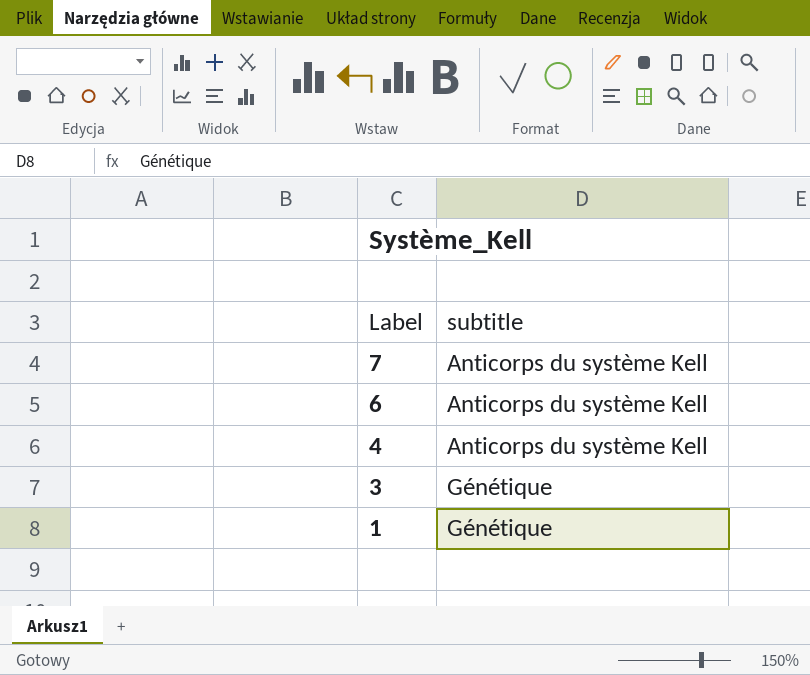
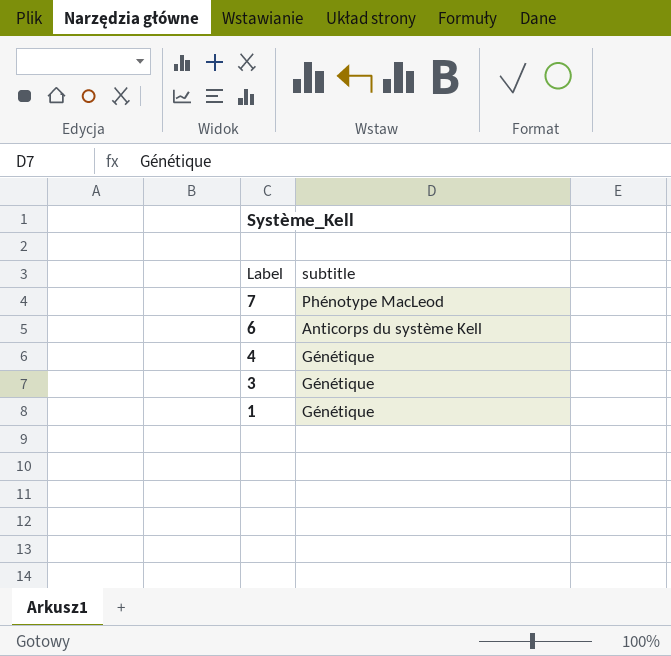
7 | subtitle: Anticorps du système Kell -> Phénotype MacLeod
4 | subtitle: Anticorps du système Kell -> Génétique

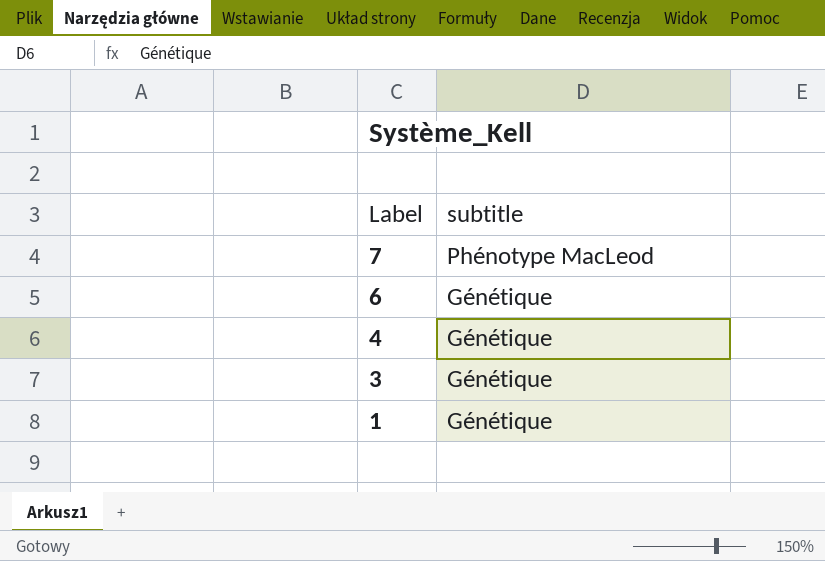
6 | subtitle: Anticorps du système Kell -> Génétique

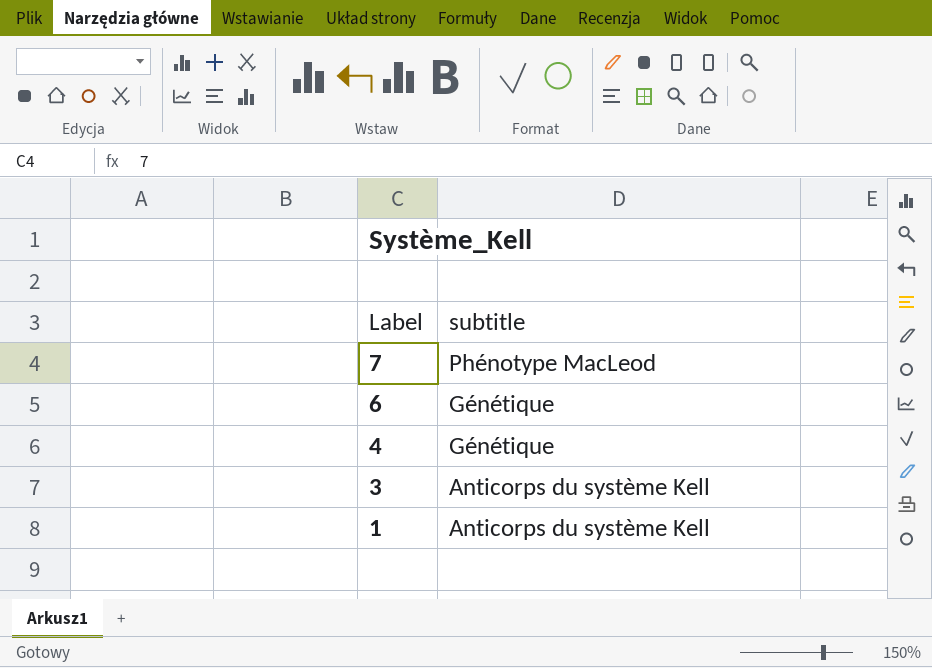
3 | subtitle: Génétique -> Anticorps du système Kell
1 | subtitle: Génétique -> Anticorps du système Kell

